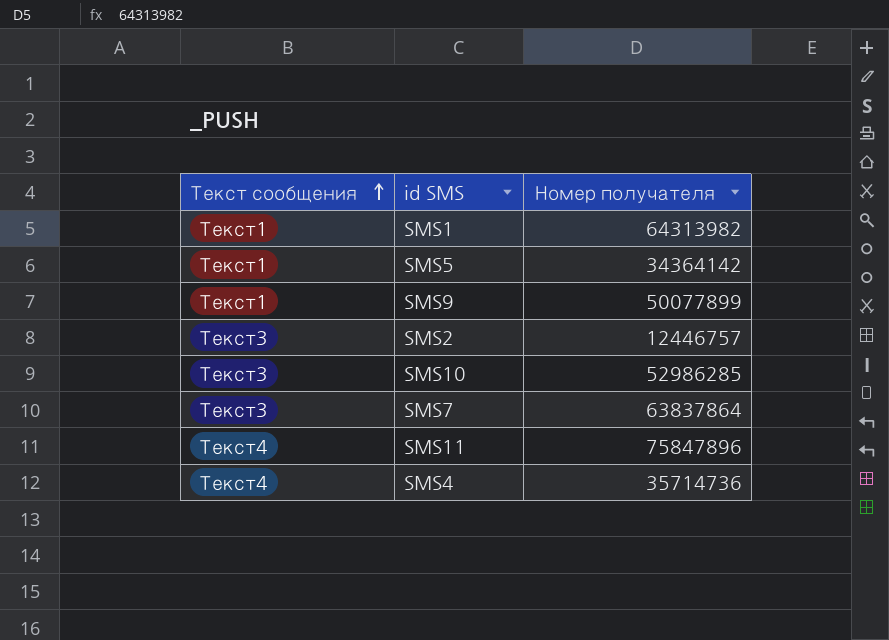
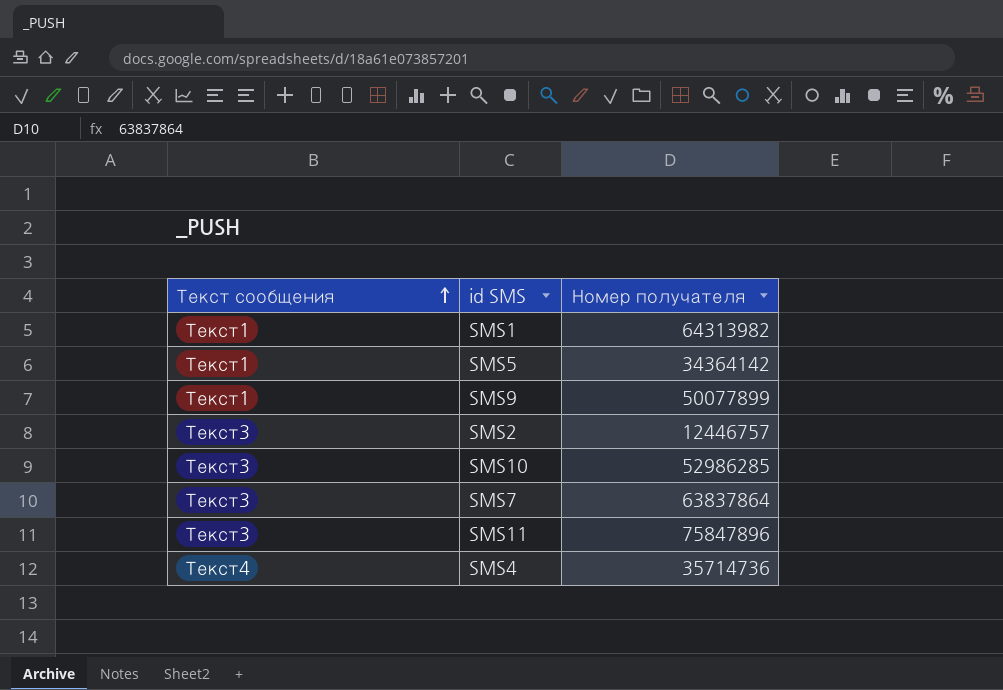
SMS11 | Текст сообщения: Текст4 -> Текст3

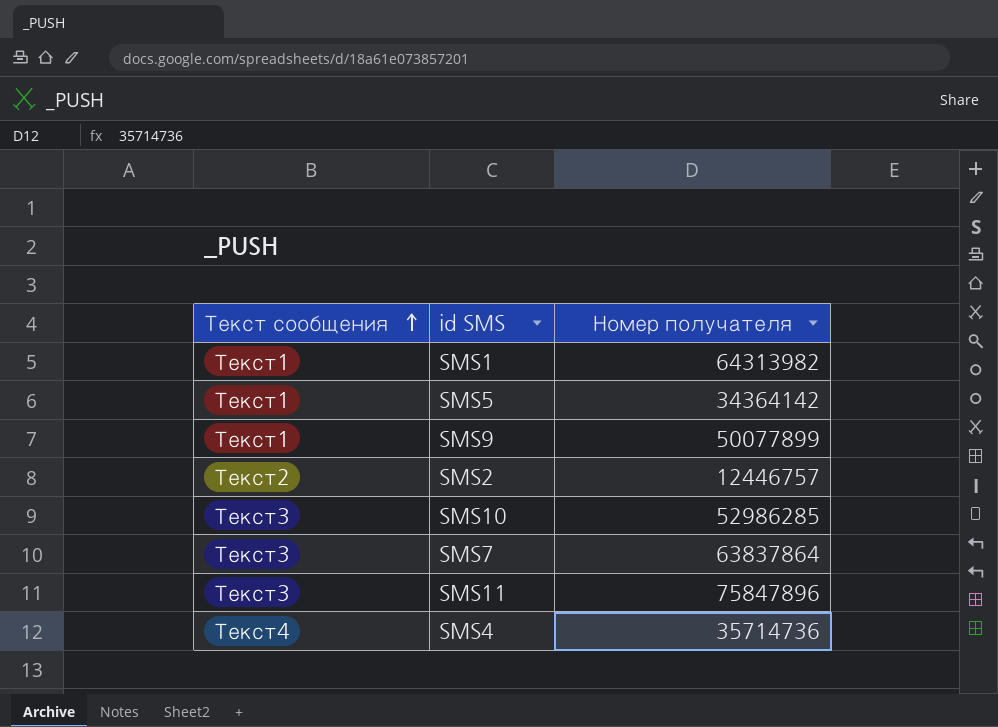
SMS2 | Текст сообщения: Текст3 -> Текст2

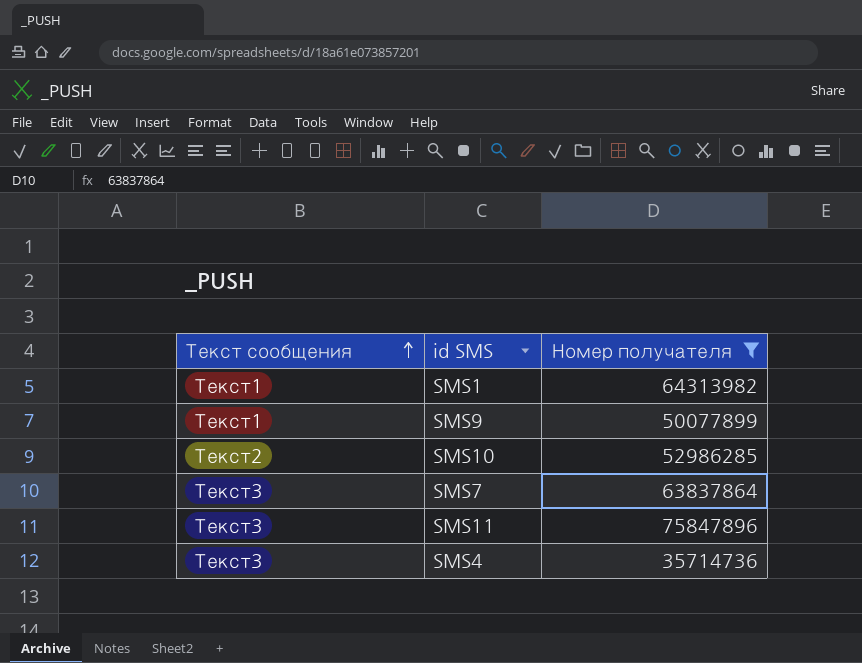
filter: none -> Номер получателя >= 35714736
SMS10 | Текст сообщения: Текст3 -> Текст2
SMS4 | Текст сообщения: Текст4 -> Текст3

